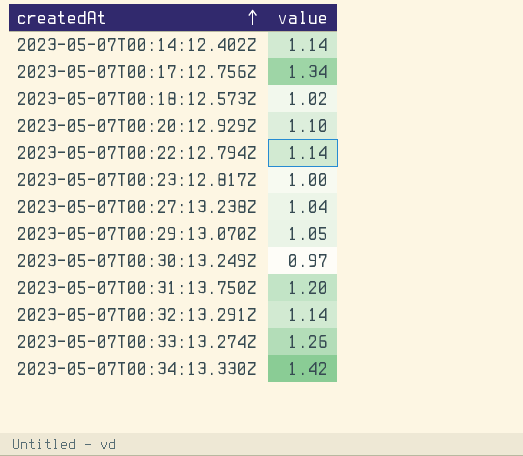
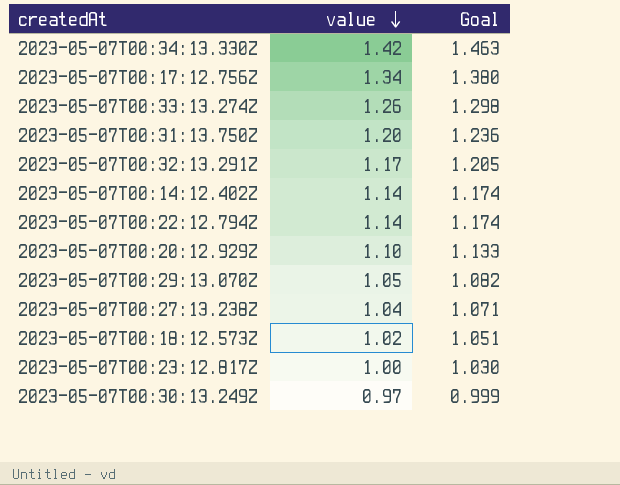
row order: createdAt ascending -> value descending
column Goal | formula: none -> [value] * 1.03
2023-05-07T00:32:13.291Z | value: 1.14 -> 1.17

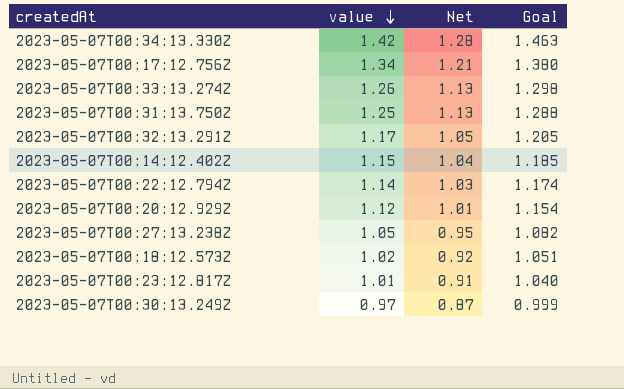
column Net | formula: none -> [value] * 0.9
row 2023-05-07T00:29:13.070Z: 1.05 | 1.082 -> none
2023-05-07T00:31:13.750Z | value: 1.20 -> 1.25
2023-05-07T00:31:13.750Z | Goal: 1.236 -> 1.288
2023-05-07T00:14:12.402Z | value: 1.14 -> 1.15
2023-05-07T00:14:12.402Z | Goal: 1.174 -> 1.185
2023-05-07T00:20:12.929Z | value: 1.10 -> 1.12
2023-05-07T00:20:12.929Z | Goal: 1.133 -> 1.154
2023-05-07T00:27:13.238Z | value: 1.04 -> 1.05
2023-05-07T00:27:13.238Z | Goal: 1.071 -> 1.082
2023-05-07T00:23:12.817Z | value: 1.00 -> 1.01
2023-05-07T00:23:12.817Z | Goal: 1.030 -> 1.040

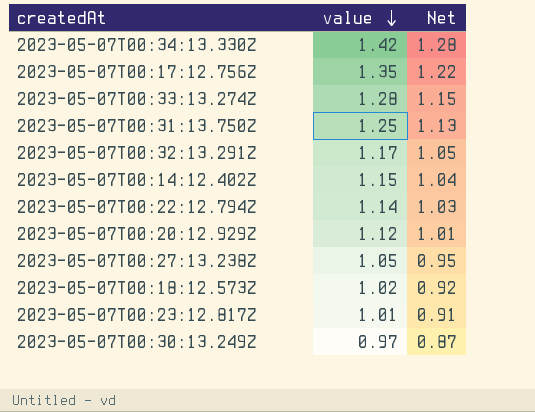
column Goal | formula: [value] * 1.03 -> none
2023-05-07T00:17:12.756Z | value: 1.34 -> 1.35
2023-05-07T00:17:12.756Z | Net: 1.21 -> 1.22
2023-05-07T00:33:13.274Z | value: 1.26 -> 1.28
2023-05-07T00:33:13.274Z | Net: 1.13 -> 1.15

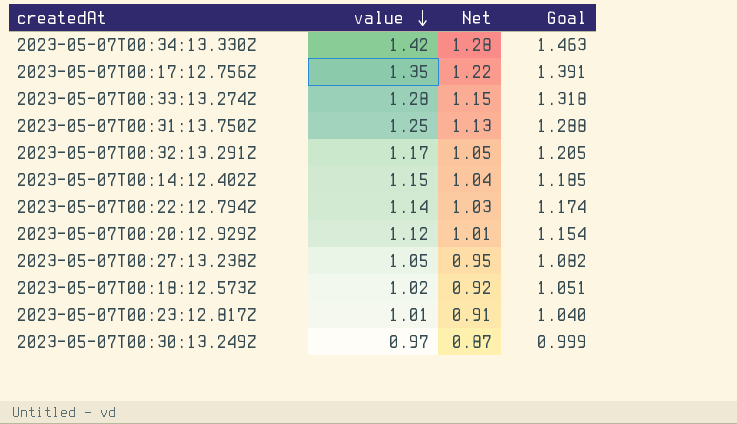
column Goal | formula: none -> [value] * 1.03

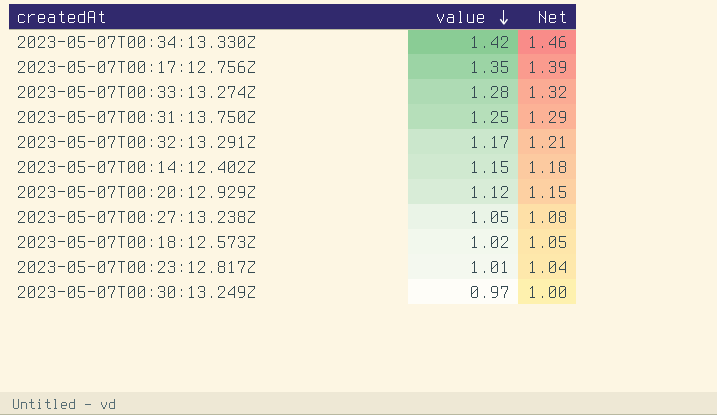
column Goal | formula: [value] * 1.03 -> none
column Net | formula: [value] * 0.9 -> [value] * 1.03
row 2023-05-07T00:22:12.794Z: 1.14 | 1.03 | 1.174 -> none

